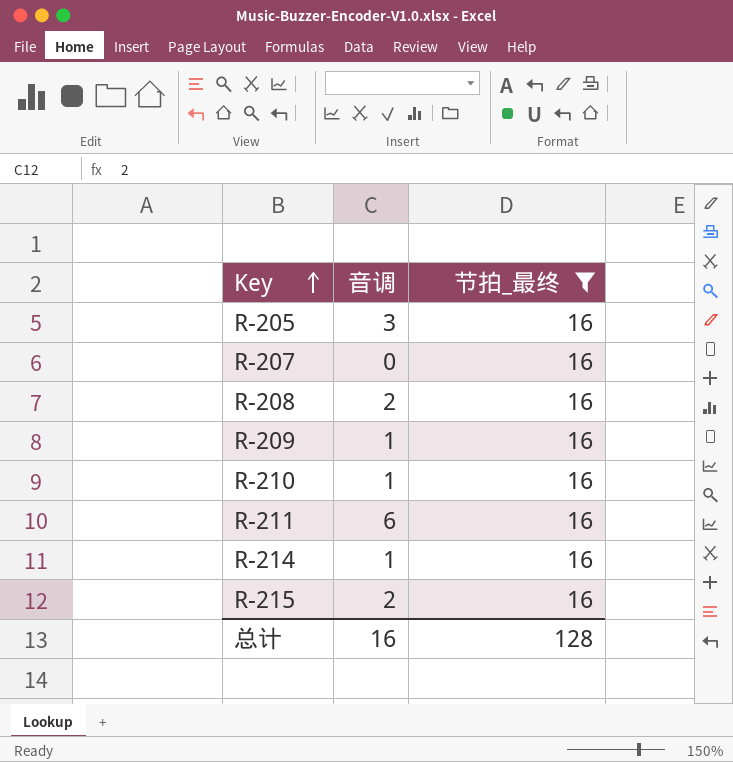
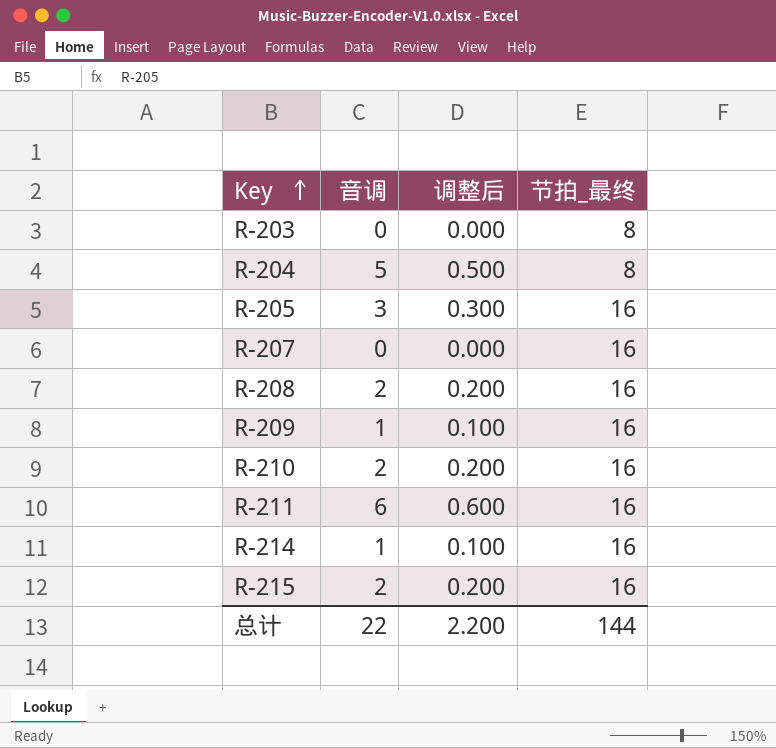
filter: 节拍_最终 = 16 -> none
column 调整后 | formula: none -> [音调] * 0.1
R-210 | 音调: 1 -> 2
总计 | 音调: 16 -> 22
总计 | 节拍_最终: 128 -> 144

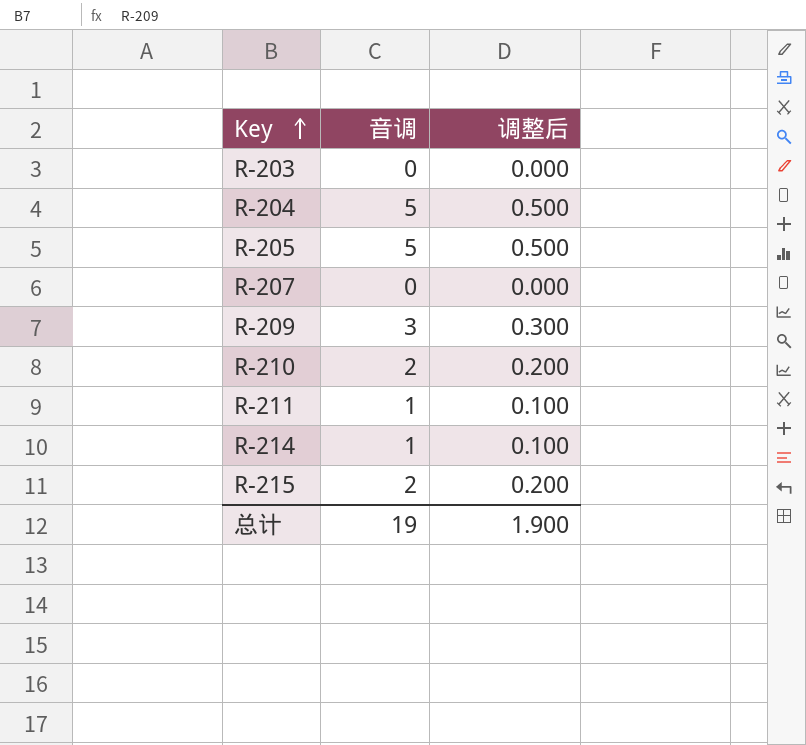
column 节拍_最终 | position: 4 -> none
row R-208: 2 | 0.200 | 16 -> none
R-205 | 音调: 3 -> 5
R-205 | 调整后: 0.300 -> 0.500
R-209 | 音调: 1 -> 3
R-209 | 调整后: 0.100 -> 0.300
R-211 | 音调: 6 -> 1
R-211 | 调整后: 0.600 -> 0.100
总计 | 音调: 22 -> 19
总计 | 调整后: 2.200 -> 1.900

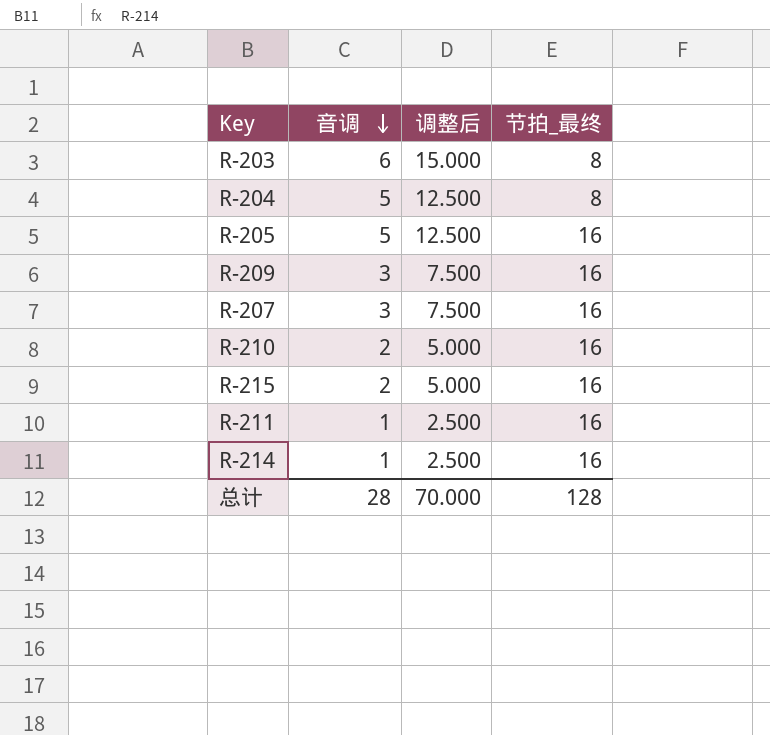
row order: Key ascending -> 音调 descending
column 调整后 | formula: [音调] * 0.1 -> [音调] * 2.5
column 节拍_最终 | position: none -> 4
R-203 | 音调: 0 -> 6
R-207 | 音调: 0 -> 3
总计 | 音调: 19 -> 28
总计 | 调整后: 1.900 -> 70.000

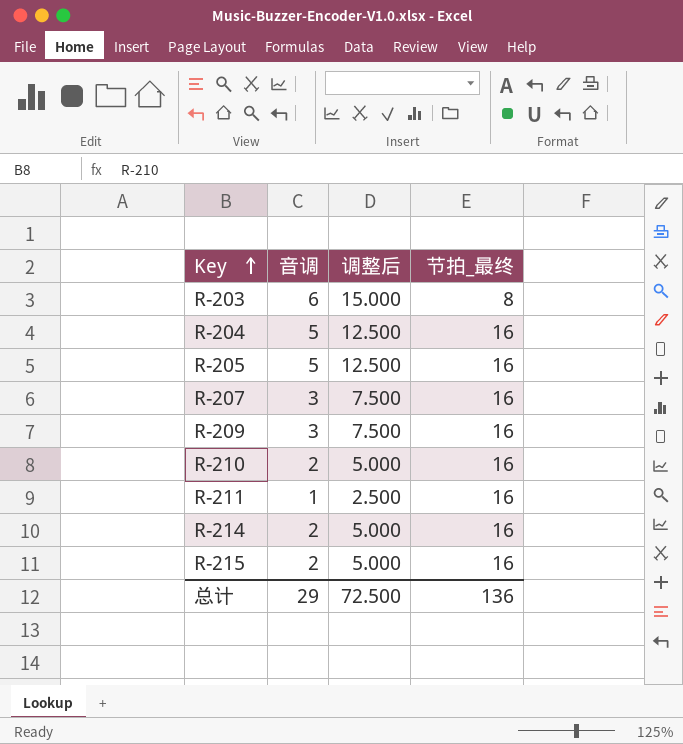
row order: 音调 descending -> Key ascending
R-204 | 节拍_最终: 8 -> 16
R-214 | 音调: 1 -> 2
R-214 | 调整后: 2.500 -> 5.000
总计 | 音调: 28 -> 29
总计 | 调整后: 70.000 -> 72.500
总计 | 节拍_最终: 128 -> 136

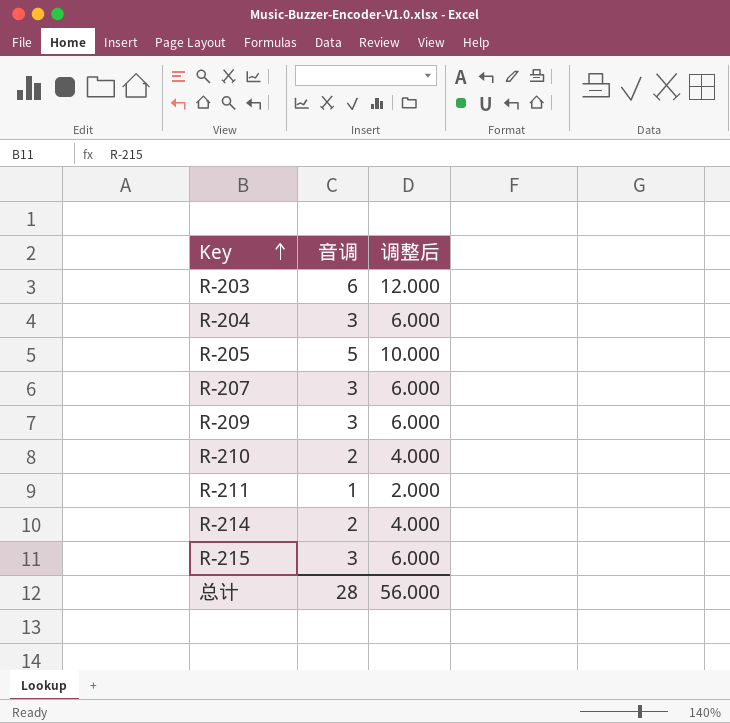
column 节拍_最终 | position: 4 -> none
column 调整后 | formula: [音调] * 2.5 -> [音调] * 2
R-204 | 音调: 5 -> 3
R-215 | 音调: 2 -> 3
总计 | 音调: 29 -> 28
总计 | 调整后: 72.500 -> 56.000

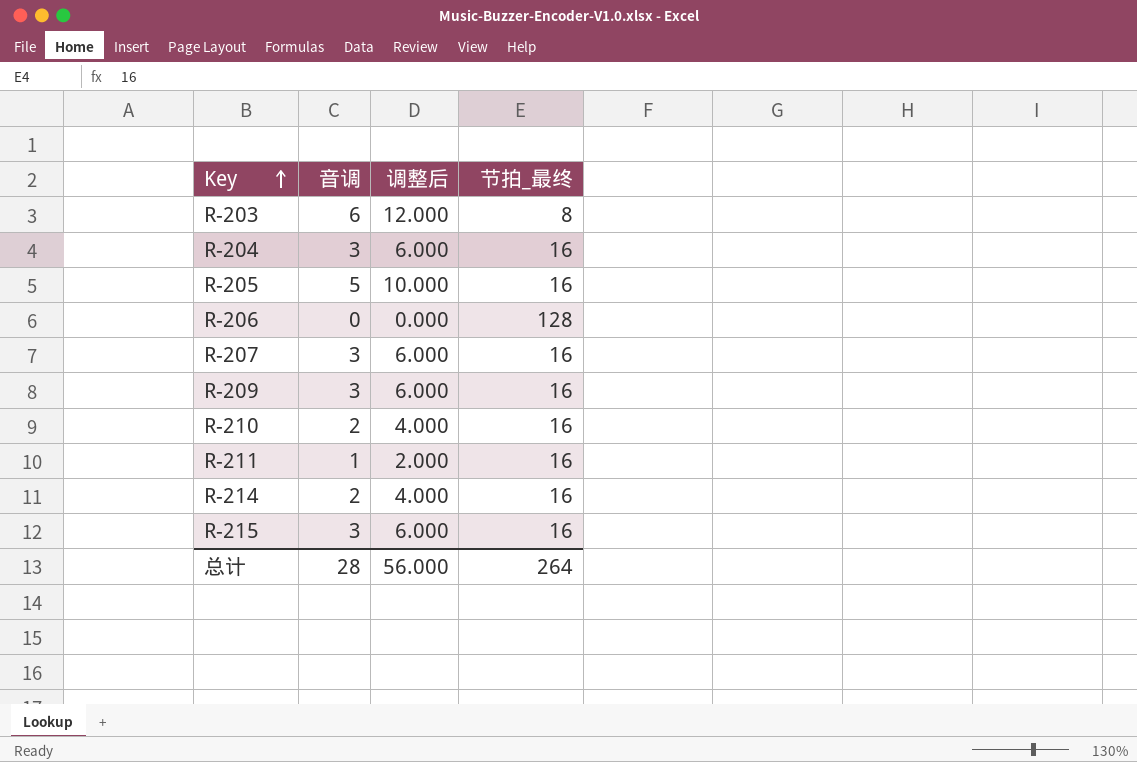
column 节拍_最终 | position: none -> 4
row R-206: none -> 0 | 0.000 | 128

